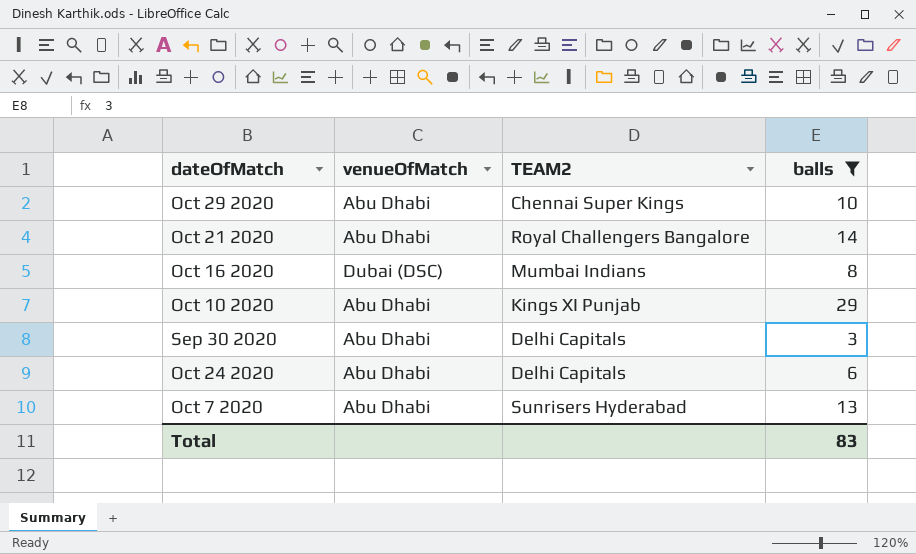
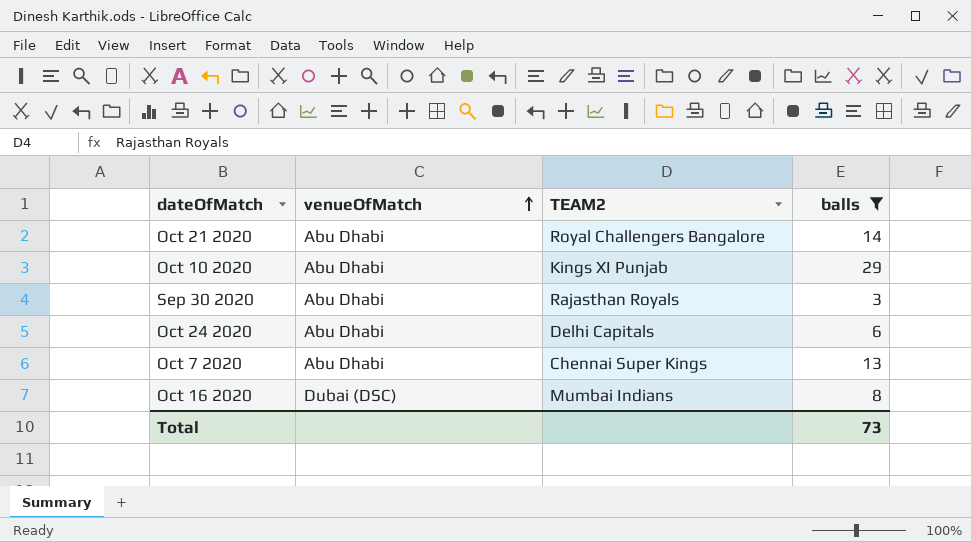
row order: none -> venueOfMatch ascending
row Oct 29 2020: Abu Dhabi | Chennai Super Kings | 10 -> none
Sep 30 2020 | TEAM2: Delhi Capitals -> Rajasthan Royals
Oct 7 2020 | TEAM2: Sunrisers Hyderabad -> Chennai Super Kings
Total | balls: 83 -> 73

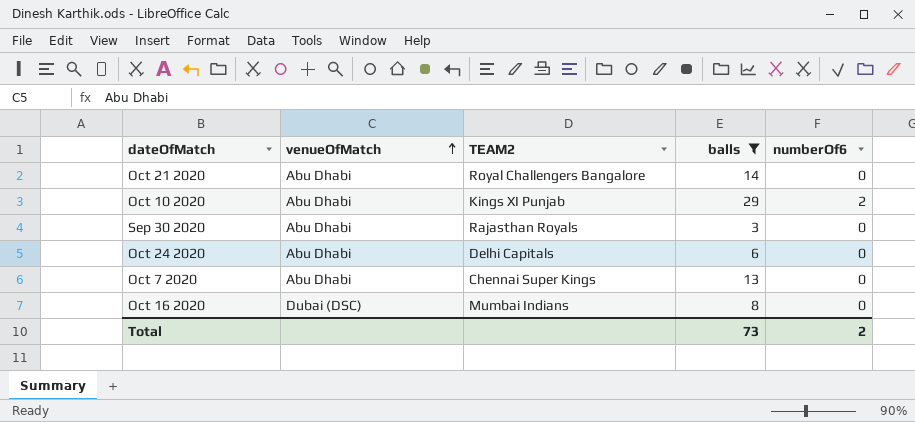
column numberOf6 | position: none -> 5

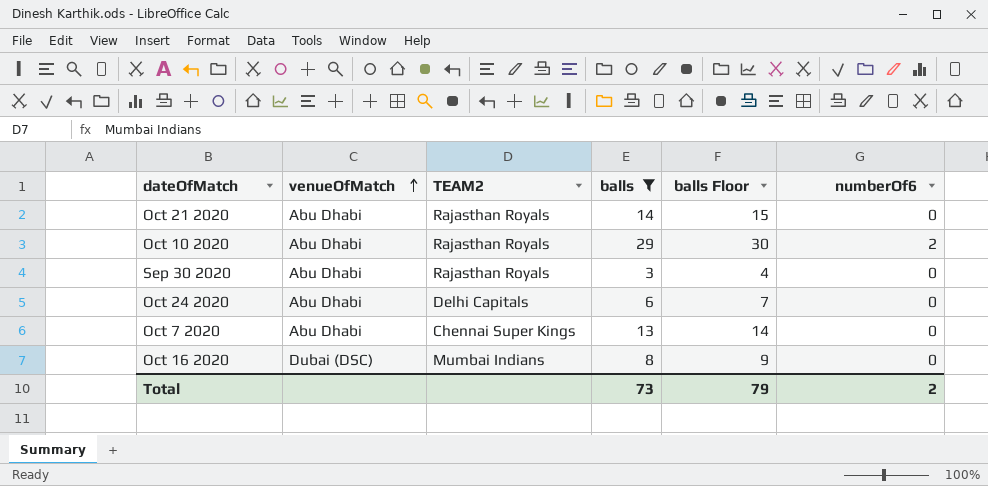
column balls Floor | formula: none -> [balls] + 1
Oct 21 2020 | TEAM2: Royal Challengers Bangalore -> Rajasthan Royals
Oct 10 2020 | TEAM2: Kings XI Punjab -> Rajasthan Royals

